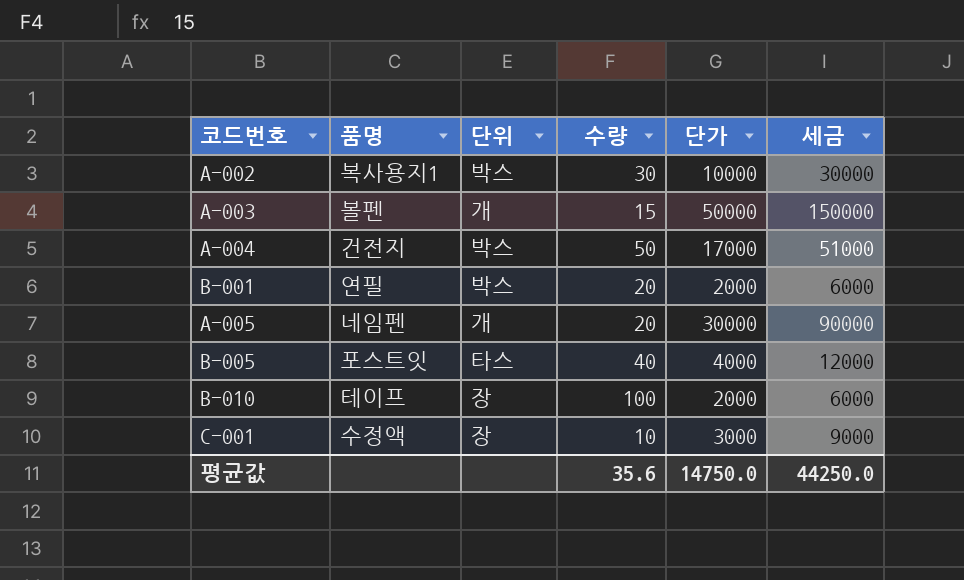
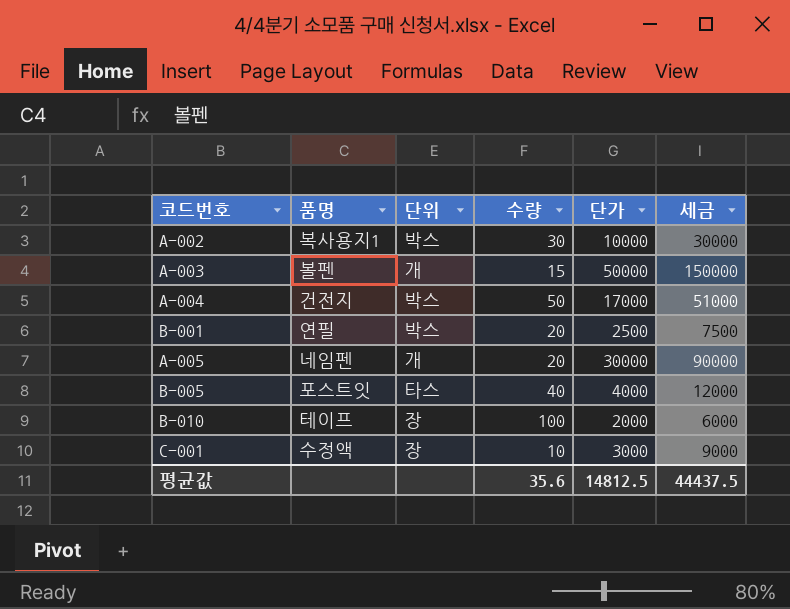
B-001 | 단가: 2000 -> 2500
B-001 | 세금: 6000 -> 7500
평균값 | 단가: 14750.0 -> 14812.5
평균값 | 세금: 44250.0 -> 44437.5

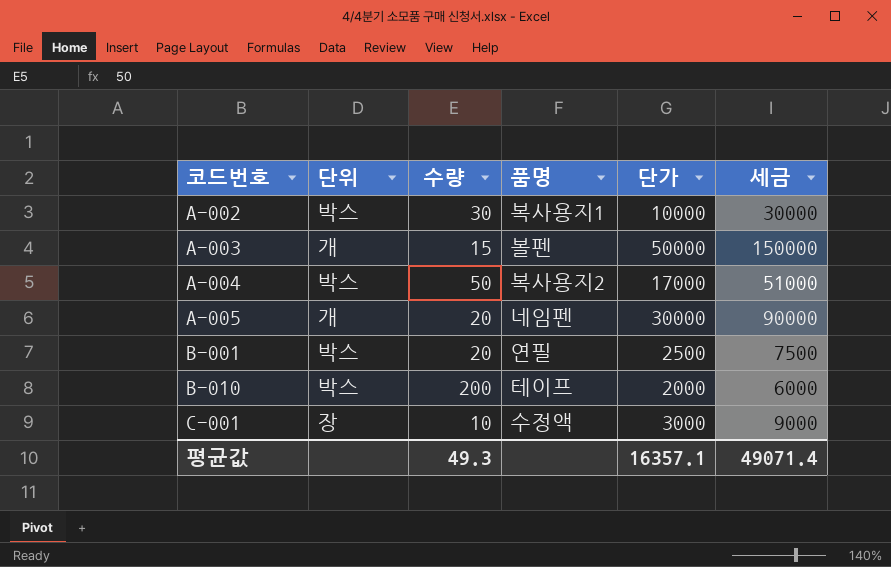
row order: none -> 코드번호 ascending
column 품명 | position: 2 -> 4
row B-005: 포스트잇 | 타스 | 40 | 4000 | 12000 -> none
A-004 | 품명: 건전지 -> 복사용지2
B-010 | 단위: 장 -> 박스
B-010 | 수량: 100 -> 200
평균값 | 수량: 35.6 -> 49.3
평균값 | 단가: 14812.5 -> 16357.1
평균값 | 세금: 44437.5 -> 49071.4

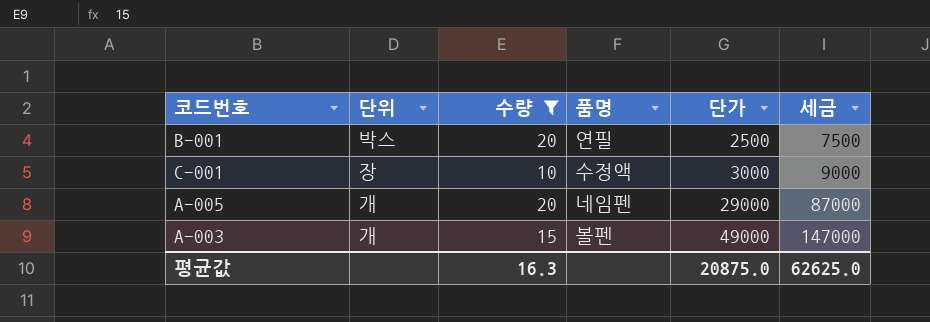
filter: none -> 수량 <= 20
row order: 코드번호 ascending -> 단가 ascending
A-005 | 단가: 30000 -> 29000
A-005 | 세금: 90000 -> 87000
A-003 | 단가: 50000 -> 49000
A-003 | 세금: 150000 -> 147000
평균값 | 수량: 49.3 -> 16.3
평균값 | 단가: 16357.1 -> 20875.0
평균값 | 세금: 49071.4 -> 62625.0

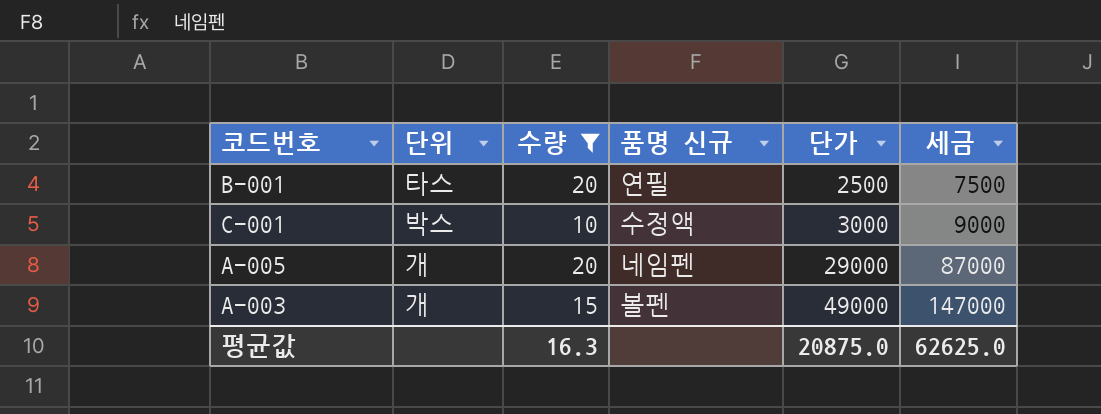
column name: 품명 -> 품명 신규
B-001 | 단위: 박스 -> 타스
C-001 | 단위: 장 -> 박스

